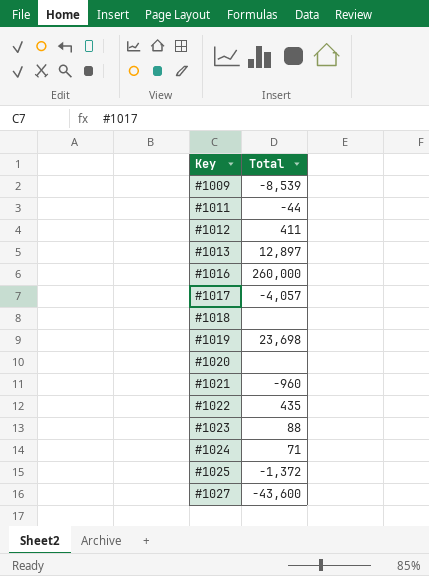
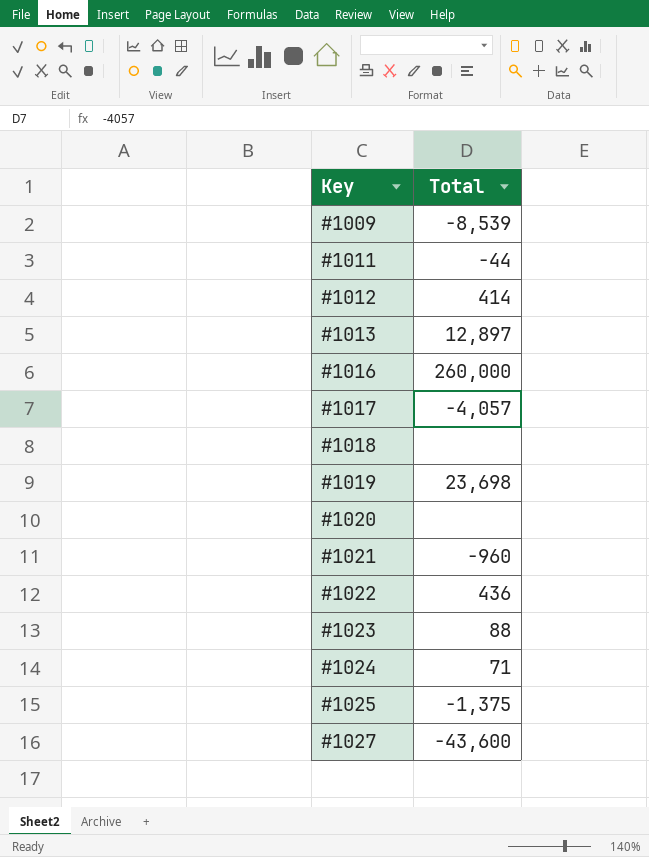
#1012 | Total: 411 -> 414
#1022 | Total: 435 -> 436
#1025 | Total: -1,372 -> -1,375

